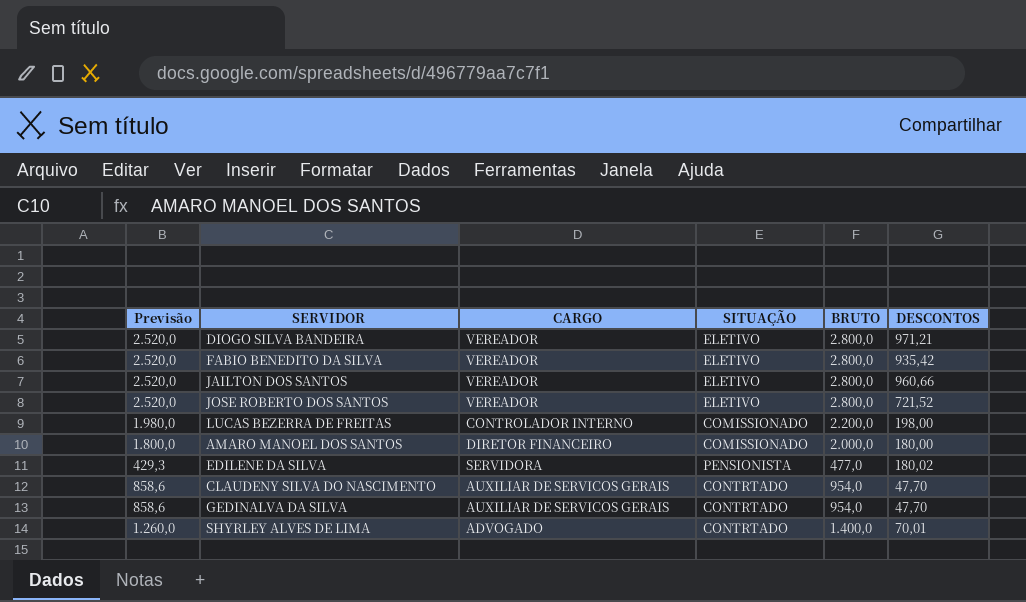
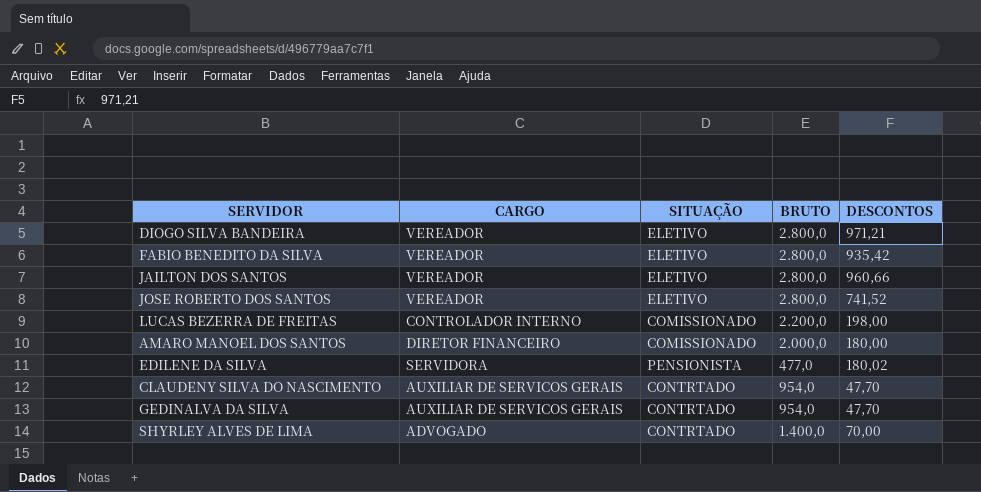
column Previsão | formula: [BRUTO] * 0,9 -> none
JOSE ROBERTO DOS SANTOS | DESCONTOS: 721,52 -> 741,52
SHYRLEY ALVES DE LIMA | DESCONTOS: 70,01 -> 70,00

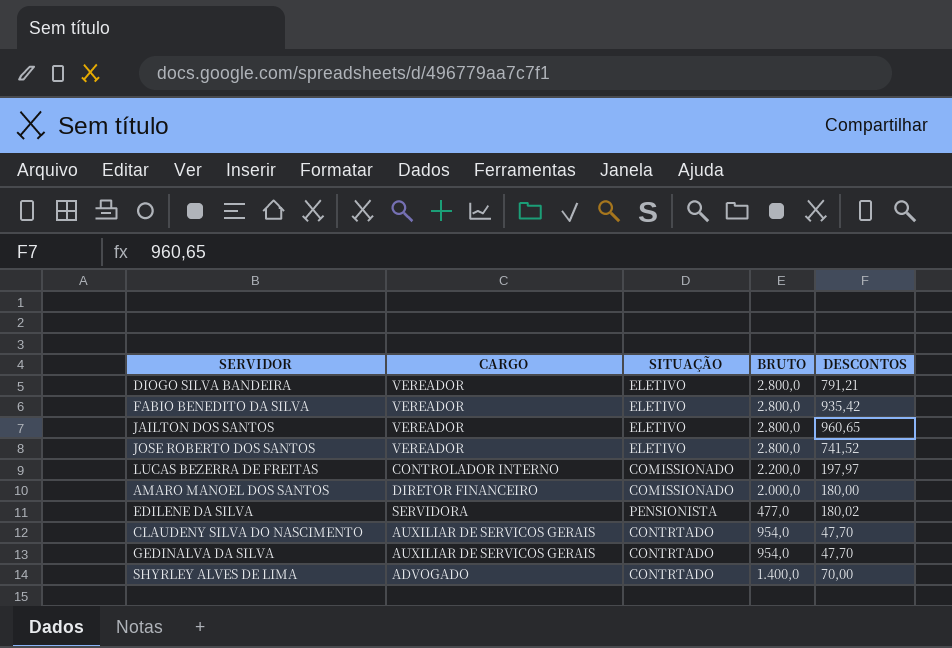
DIOGO SILVA BANDEIRA | DESCONTOS: 971,21 -> 791,21
JAILTON DOS SANTOS | DESCONTOS: 960,66 -> 960,65
LUCAS BEZERRA DE FREITAS | DESCONTOS: 198,00 -> 197,97

